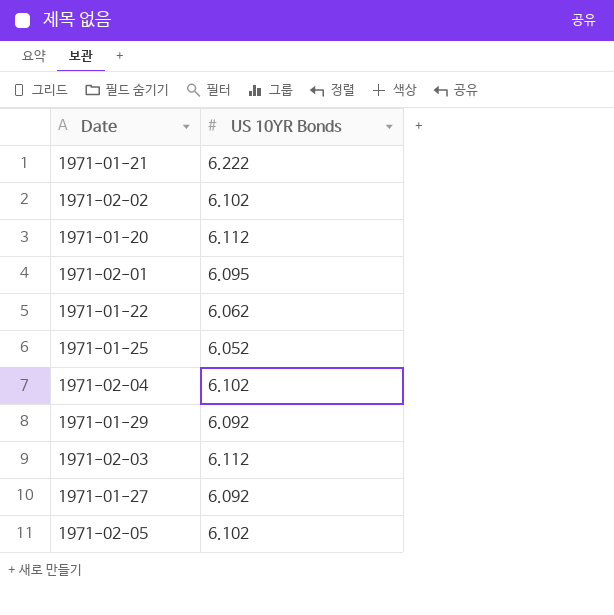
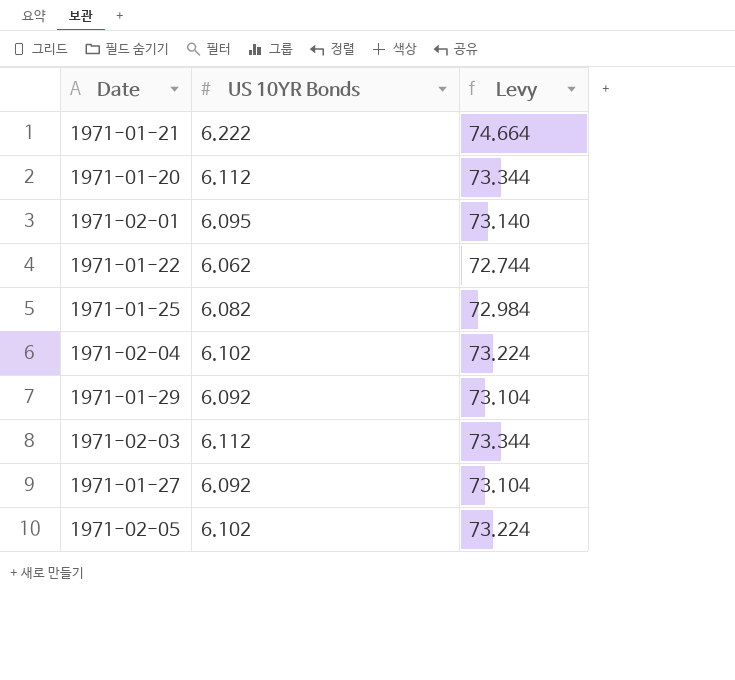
column Levy | formula: none -> [US 10YR Bonds] * 12
row 1971-02-02: 6.102 -> none
1971-01-25 | US 10YR Bonds: 6.052 -> 6.082

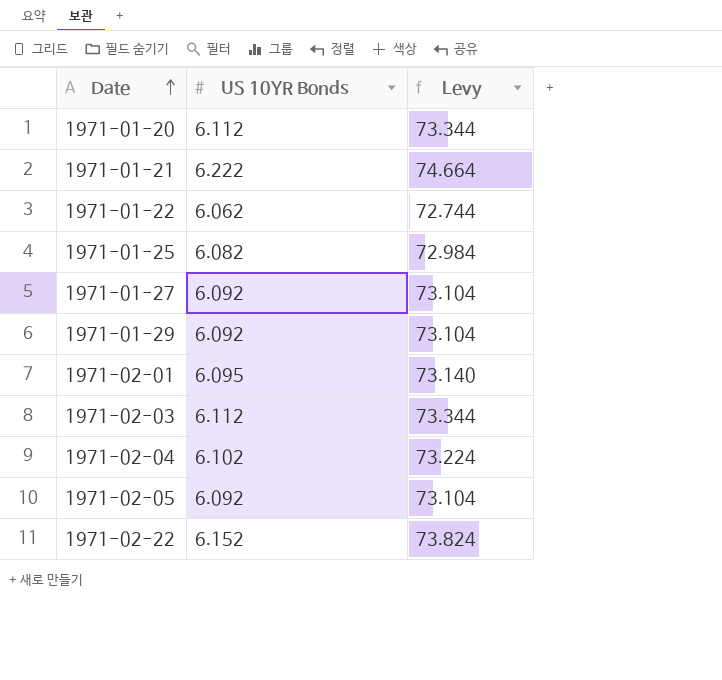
row order: none -> Date ascending
1971-02-05 | US 10YR Bonds: 6.102 -> 6.092
1971-02-05 | Levy: 73.224 -> 73.104
row 1971-02-22: none -> 6.152 | 73.824

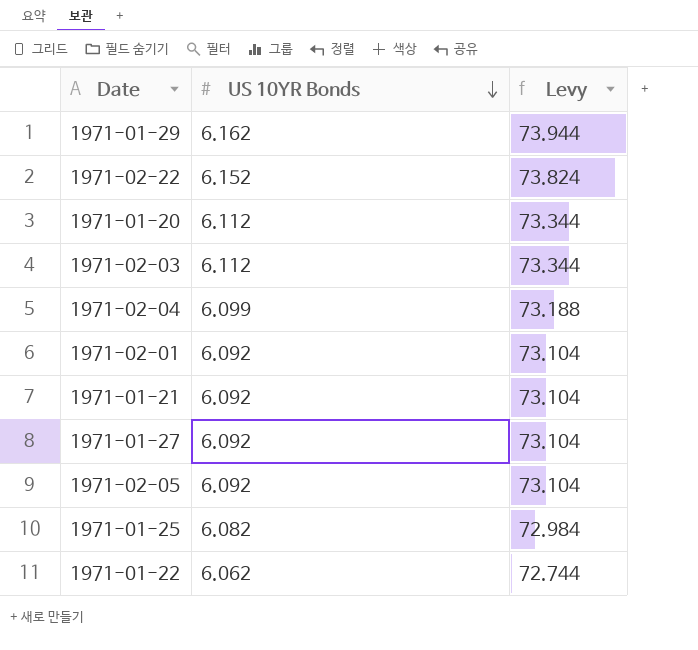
row order: Date ascending -> US 10YR Bonds descending
1971-01-29 | US 10YR Bonds: 6.092 -> 6.162
1971-01-29 | Levy: 73.104 -> 73.944
1971-02-04 | US 10YR Bonds: 6.102 -> 6.099
1971-02-04 | Levy: 73.224 -> 73.188
1971-02-01 | US 10YR Bonds: 6.095 -> 6.092
1971-02-01 | Levy: 73.140 -> 73.104
1971-01-21 | US 10YR Bonds: 6.222 -> 6.092
1971-01-21 | Levy: 74.664 -> 73.104

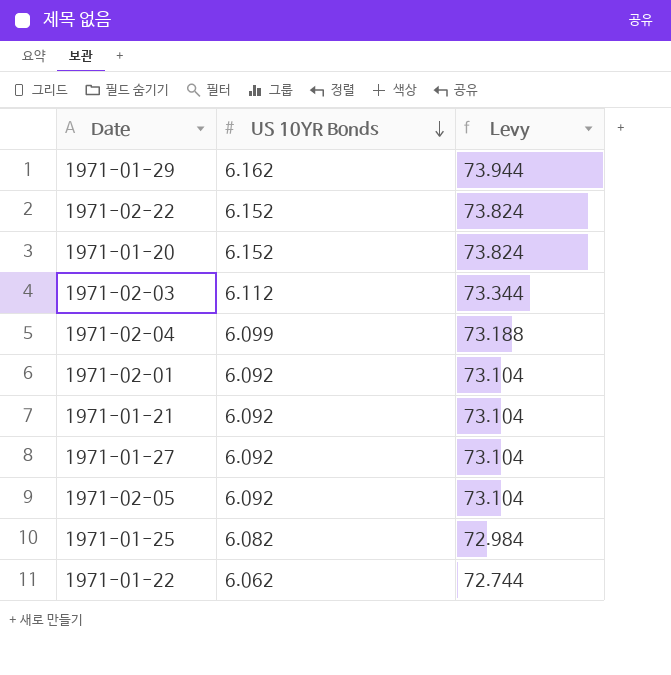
1971-01-20 | US 10YR Bonds: 6.112 -> 6.152
1971-01-20 | Levy: 73.344 -> 73.824

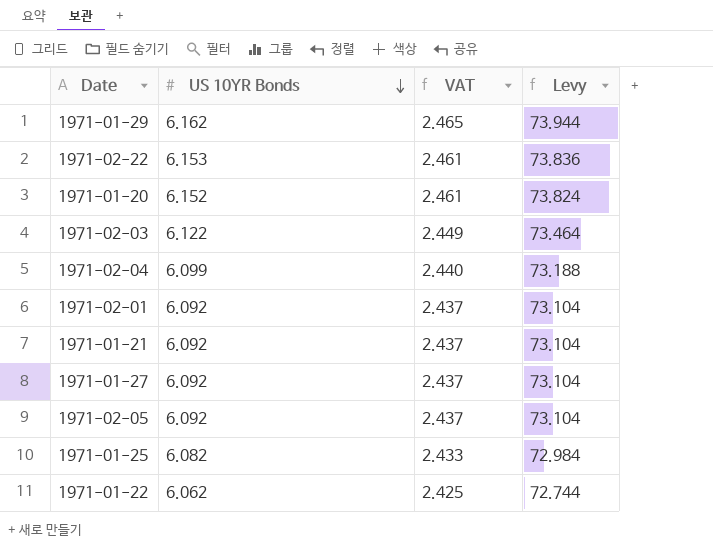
column VAT | formula: none -> [US 10YR Bonds] * 0.4
1971-02-22 | US 10YR Bonds: 6.152 -> 6.153
1971-02-22 | Levy: 73.824 -> 73.836
1971-02-03 | US 10YR Bonds: 6.112 -> 6.122
1971-02-03 | Levy: 73.344 -> 73.464

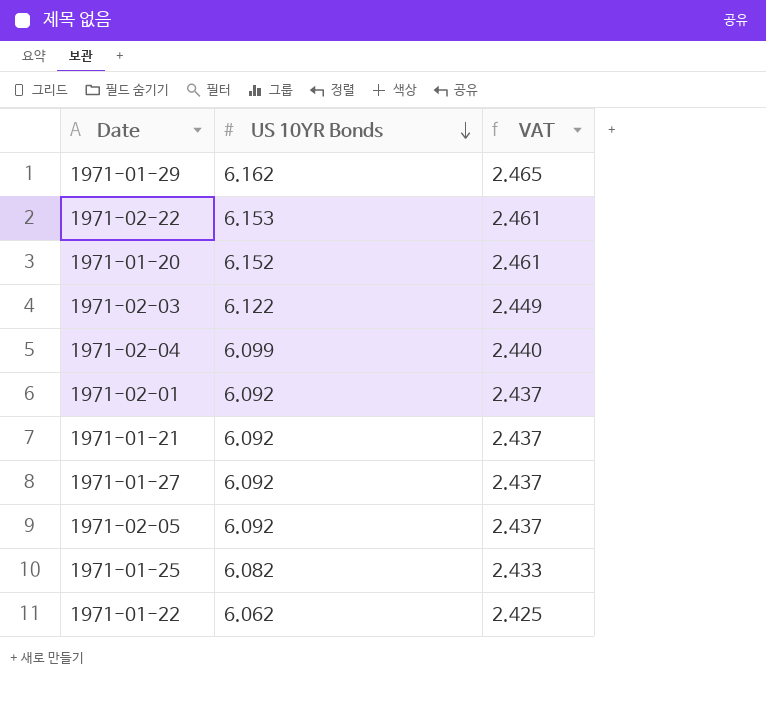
column Levy | formula: [US 10YR Bonds] * 12 -> none

